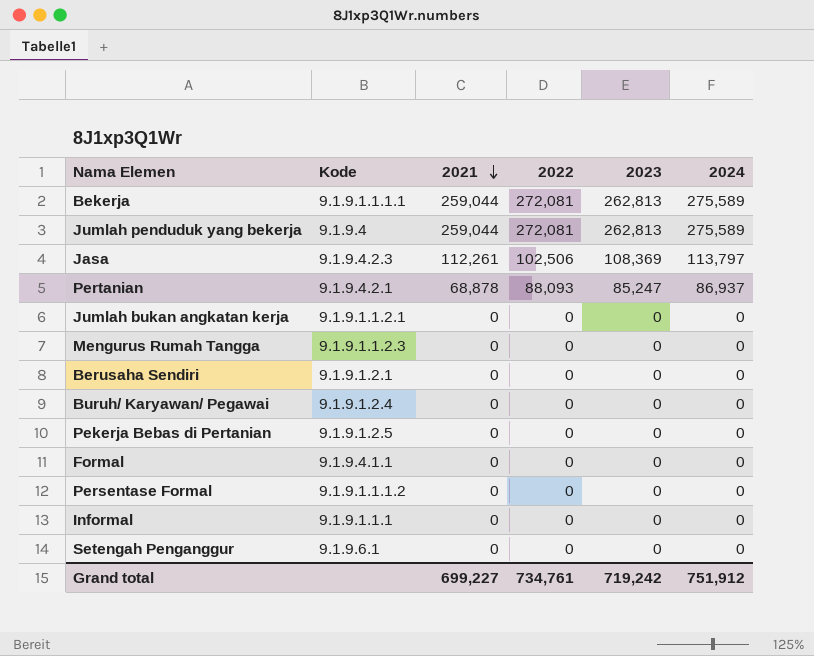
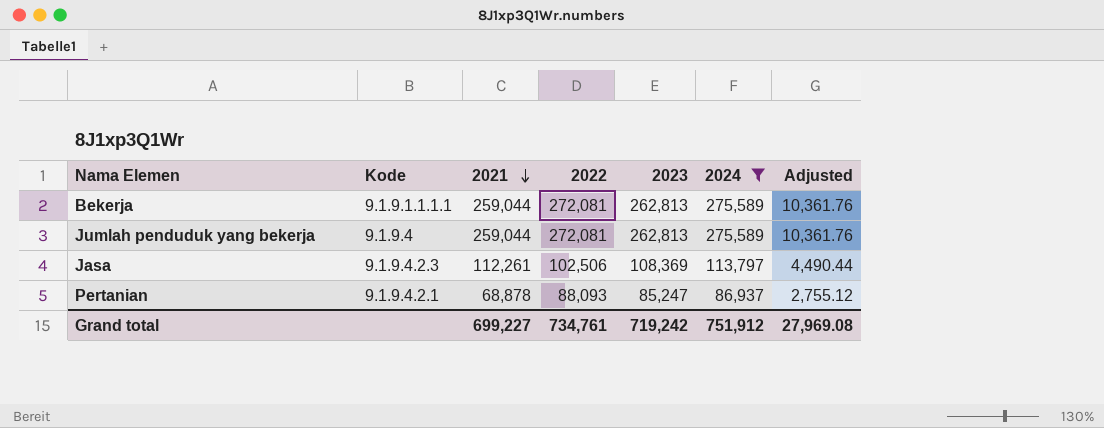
filter: none -> 2024 != 0
column Adjusted | formula: none -> [2021] * 0.04

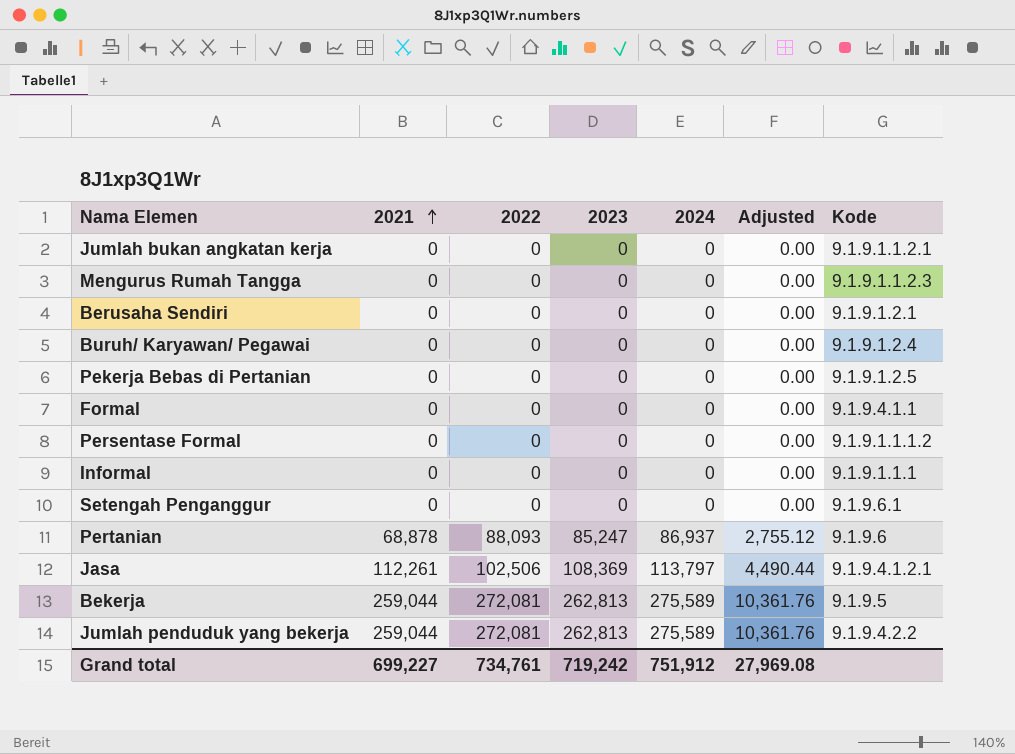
filter: 2024 != 0 -> none
row order: 2021 descending -> 2021 ascending
column Kode | position: 2 -> 7
Pertanian | Kode: 9.1.9.4.2.1 -> 9.1.9.6
Jasa | Kode: 9.1.9.4.2.3 -> 9.1.9.4.1.2.1
Bekerja | Kode: 9.1.9.1.1.1.1 -> 9.1.9.5
Jumlah penduduk yang bekerja | Kode: 9.1.9.4 -> 9.1.9.4.2.2

